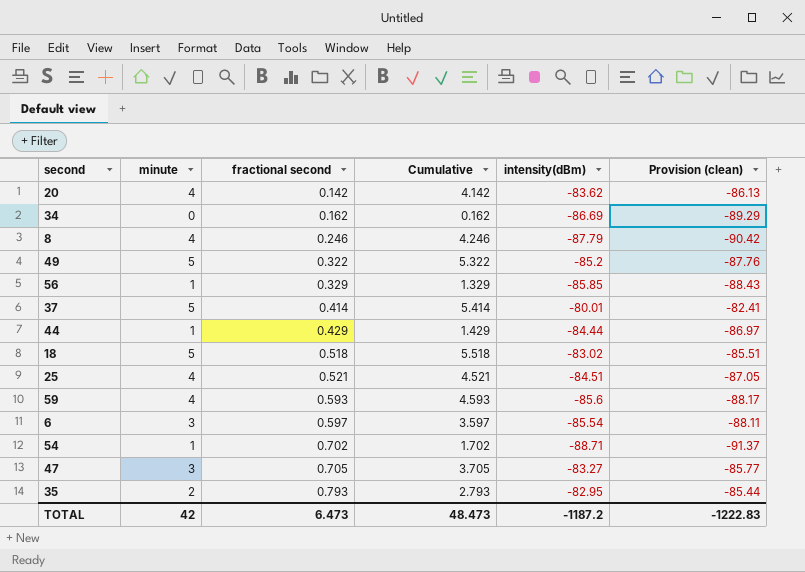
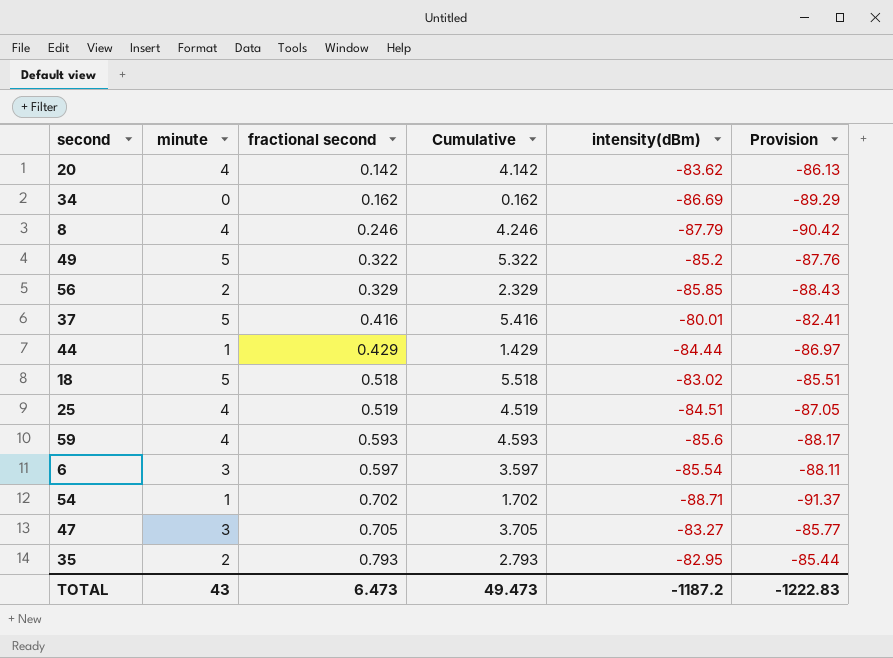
column name: Provision (clean) -> Provision
56 | minute: 1 -> 2
56 | Cumulative: 1.329 -> 2.329
37 | fractional second: 0.414 -> 0.416
37 | Cumulative: 5.414 -> 5.416
25 | fractional second: 0.521 -> 0.519
25 | Cumulative: 4.521 -> 4.519
TOTAL | minute: 42 -> 43
TOTAL | Cumulative: 48.473 -> 49.473

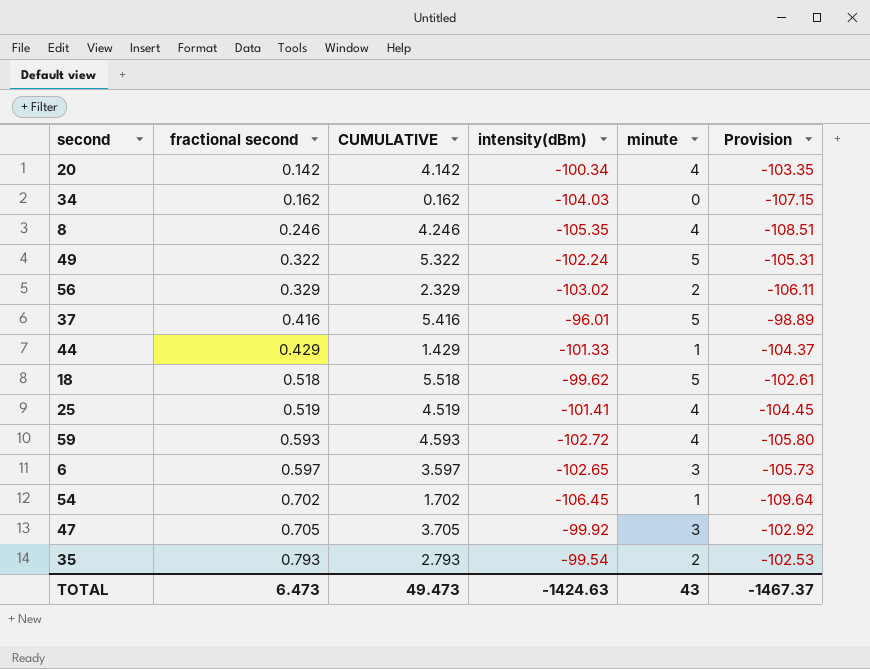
column name: Cumulative -> CUMULATIVE
column minute | position: 2 -> 5
20 | intensity(dBm): -83.62 -> -100.34
20 | Provision: -86.13 -> -103.35
34 | intensity(dBm): -86.69 -> -104.03
34 | Provision: -89.29 -> -107.15
8 | intensity(dBm): -87.79 -> -105.35
8 | Provision: -90.42 -> -108.51
49 | intensity(dBm): -85.2 -> -102.24
49 | Provision: -87.76 -> -105.31
56 | intensity(dBm): -85.85 -> -103.02
56 | Provision: -88.43 -> -106.11
37 | intensity(dBm): -80.01 -> -96.01
37 | Provision: -82.41 -> -98.89
44 | intensity(dBm): -84.44 -> -101.33
44 | Provision: -86.97 -> -104.37
18 | intensity(dBm): -83.02 -> -99.62
18 | Provision: -85.51 -> -102.61
25 | intensity(dBm): -84.51 -> -101.41
25 | Provision: -87.05 -> -104.45
59 | intensity(dBm): -85.6 -> -102.72
59 | Provision: -88.17 -> -105.80
6 | intensity(dBm): -85.54 -> -102.65
6 | Provision: -88.11 -> -105.73
54 | intensity(dBm): -88.71 -> -106.45
54 | Provision: -91.37 -> -109.64
47 | intensity(dBm): -83.27 -> -99.92
47 | Provision: -85.77 -> -102.92
35 | intensity(dBm): -82.95 -> -99.54
35 | Provision: -85.44 -> -102.53
TOTAL | intensity(dBm): -1187.2 -> -1424.63
TOTAL | Provision: -1222.83 -> -1467.37

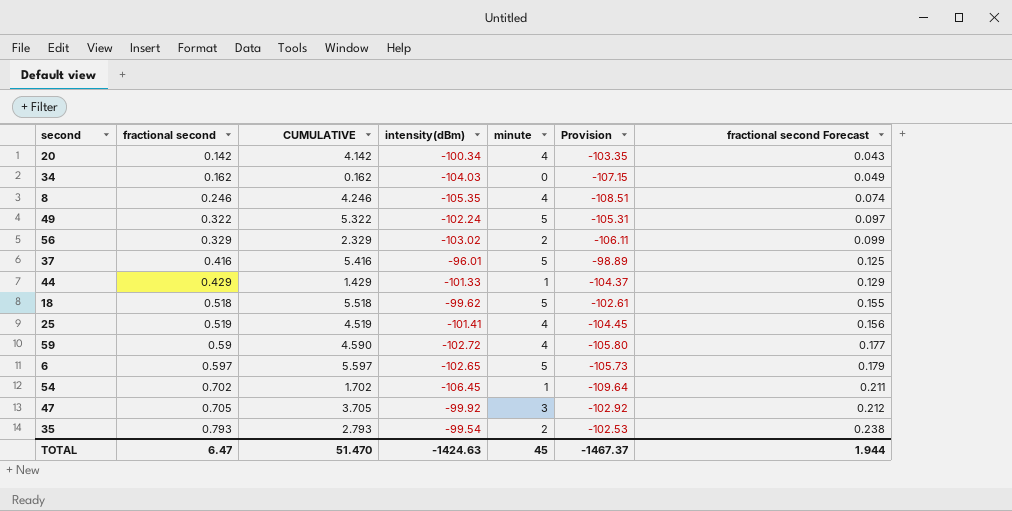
column fractional second Forecast | formula: none -> [fractional second] * 0.3
59 | fractional second: 0.593 -> 0.59
59 | CUMULATIVE: 4.593 -> 4.590
6 | CUMULATIVE: 3.597 -> 5.597
6 | minute: 3 -> 5
TOTAL | fractional second: 6.473 -> 6.47
TOTAL | CUMULATIVE: 49.473 -> 51.470
TOTAL | minute: 43 -> 45

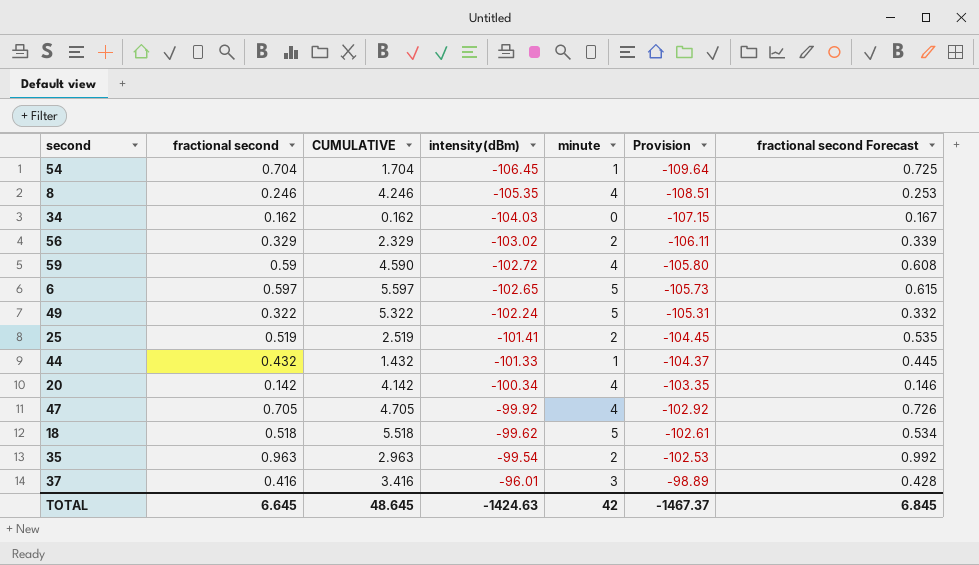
row order: fractional second ascending -> intensity(dBm) ascending
column fractional second Forecast | formula: [fractional second] * 0.3 -> [fractional second] * 1.03
54 | fractional second: 0.702 -> 0.704
54 | CUMULATIVE: 1.702 -> 1.704
25 | CUMULATIVE: 4.519 -> 2.519
25 | minute: 4 -> 2
44 | fractional second: 0.429 -> 0.432
44 | CUMULATIVE: 1.429 -> 1.432
47 | CUMULATIVE: 3.705 -> 4.705
47 | minute: 3 -> 4
35 | fractional second: 0.793 -> 0.963
35 | CUMULATIVE: 2.793 -> 2.963
37 | CUMULATIVE: 5.416 -> 3.416
37 | minute: 5 -> 3
TOTAL | fractional second: 6.47 -> 6.645
TOTAL | CUMULATIVE: 51.470 -> 48.645
TOTAL | minute: 45 -> 42
TOTAL | fractional second Forecast: 1.944 -> 6.845

